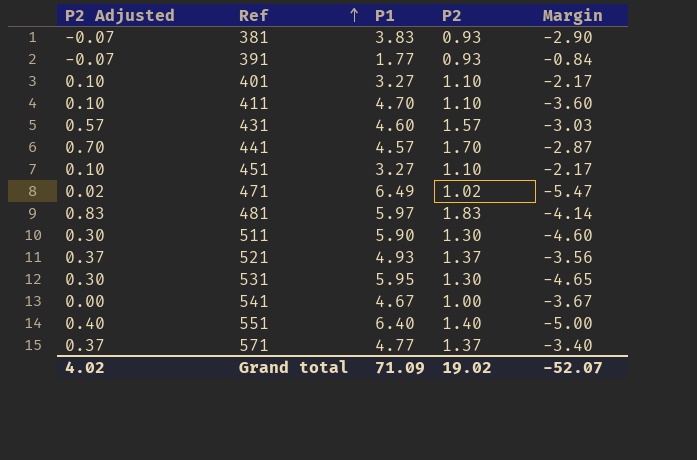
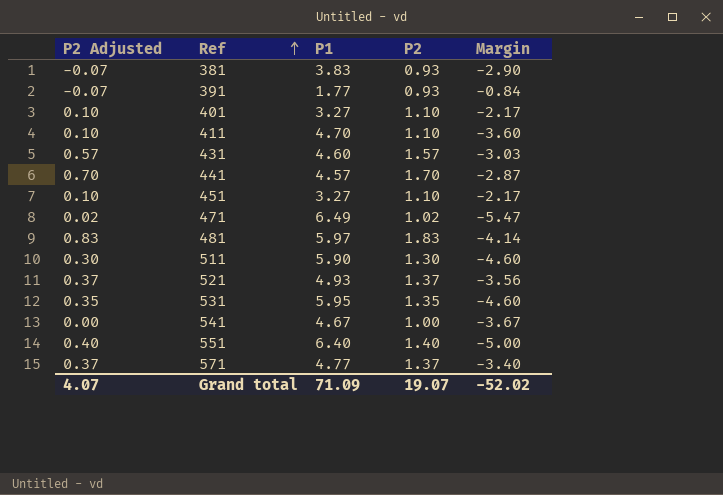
531 | P2 Adjusted: 0.30 -> 0.35
531 | P2: 1.30 -> 1.35
531 | Margin: -4.65 -> -4.60
Grand total | P2 Adjusted: 4.02 -> 4.07
Grand total | P2: 19.02 -> 19.07
Grand total | Margin: -52.07 -> -52.02

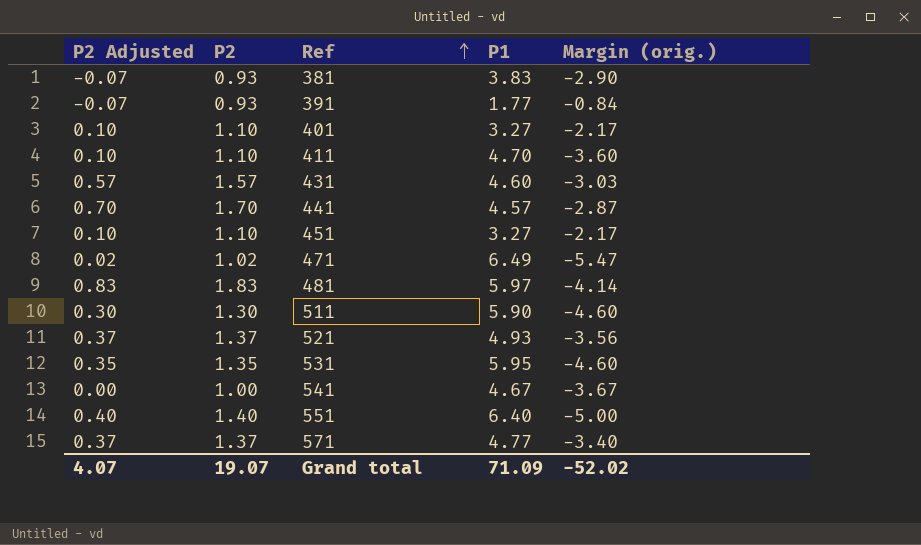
column P2 | position: 4 -> 2
column name: Margin -> Margin (orig.)

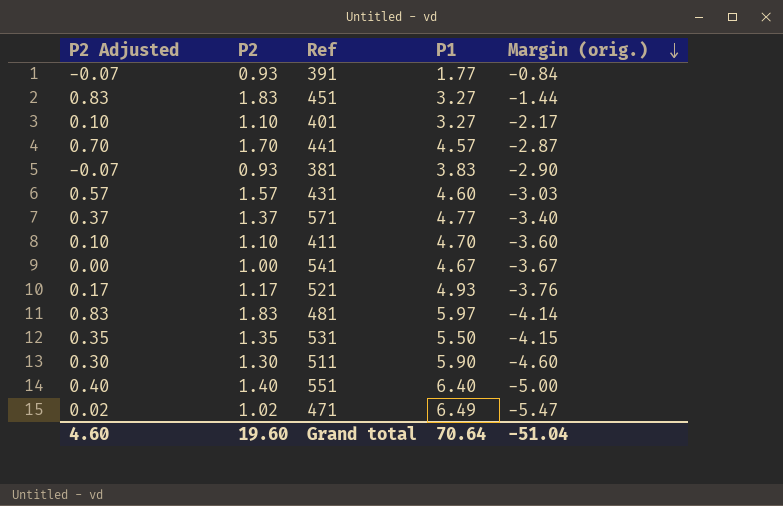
row order: Ref ascending -> Margin (orig.) descending
451 | P2 Adjusted: 0.10 -> 0.83
451 | P2: 1.10 -> 1.83
451 | Margin (orig.): -2.17 -> -1.44
521 | P2 Adjusted: 0.37 -> 0.17
521 | P2: 1.37 -> 1.17
521 | Margin (orig.): -3.56 -> -3.76
531 | P1: 5.95 -> 5.50
531 | Margin (orig.): -4.60 -> -4.15
Grand total | P2 Adjusted: 4.07 -> 4.60
Grand total | P2: 19.07 -> 19.60
Grand total | P1: 71.09 -> 70.64
Grand total | Margin (orig.): -52.02 -> -51.04

